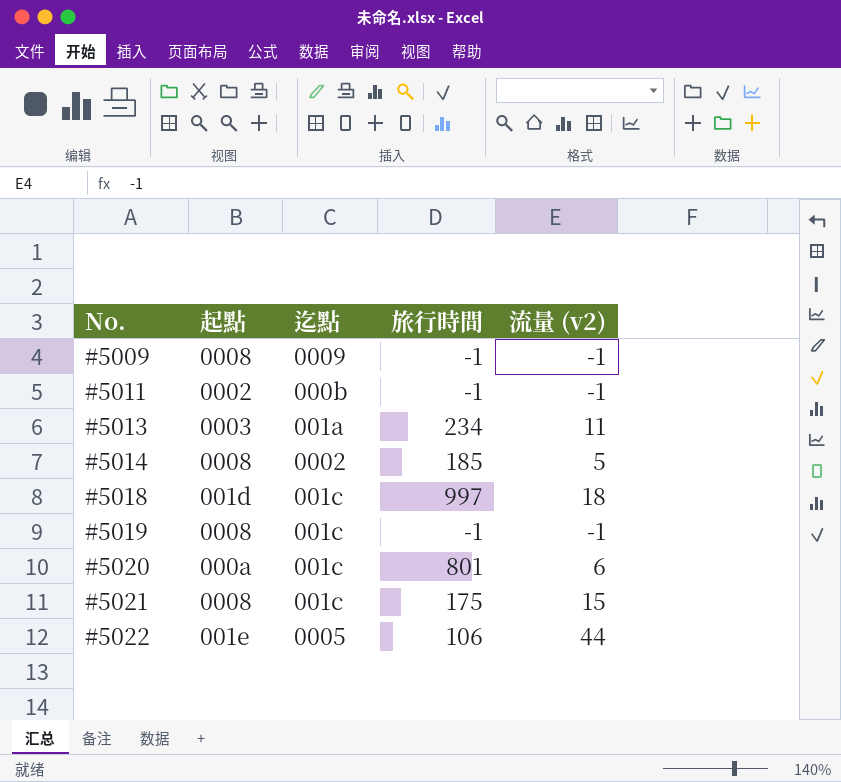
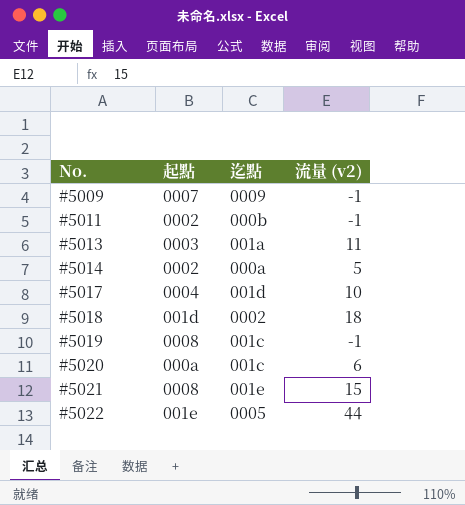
column 旅行時間 | position: 4 -> none
#5009 | 起點: 0008 -> 0007
#5014 | 起點: 0008 -> 0002
#5014 | 迄點: 0002 -> 000a
row #5017: none -> 0004 | 001d | 10
#5018 | 迄點: 001c -> 0002
#5021 | 迄點: 001c -> 001e

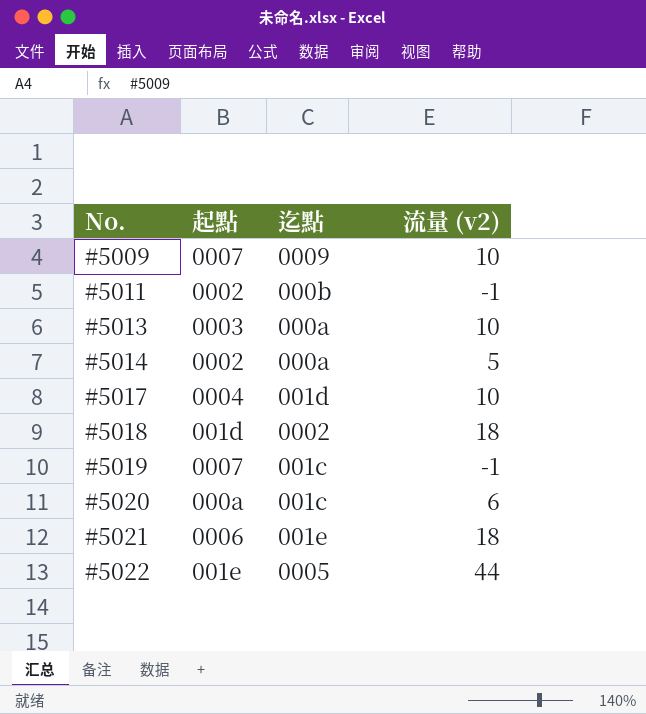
#5009 | 流量 (v2): -1 -> 10
#5013 | 迄點: 001a -> 000a
#5013 | 流量 (v2): 11 -> 10
#5019 | 起點: 0008 -> 0007
#5021 | 起點: 0008 -> 0006
#5021 | 流量 (v2): 15 -> 18

